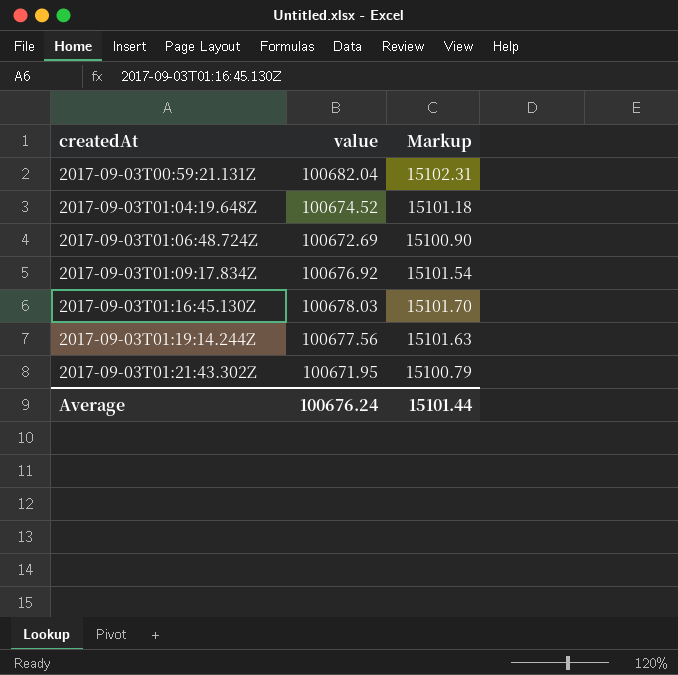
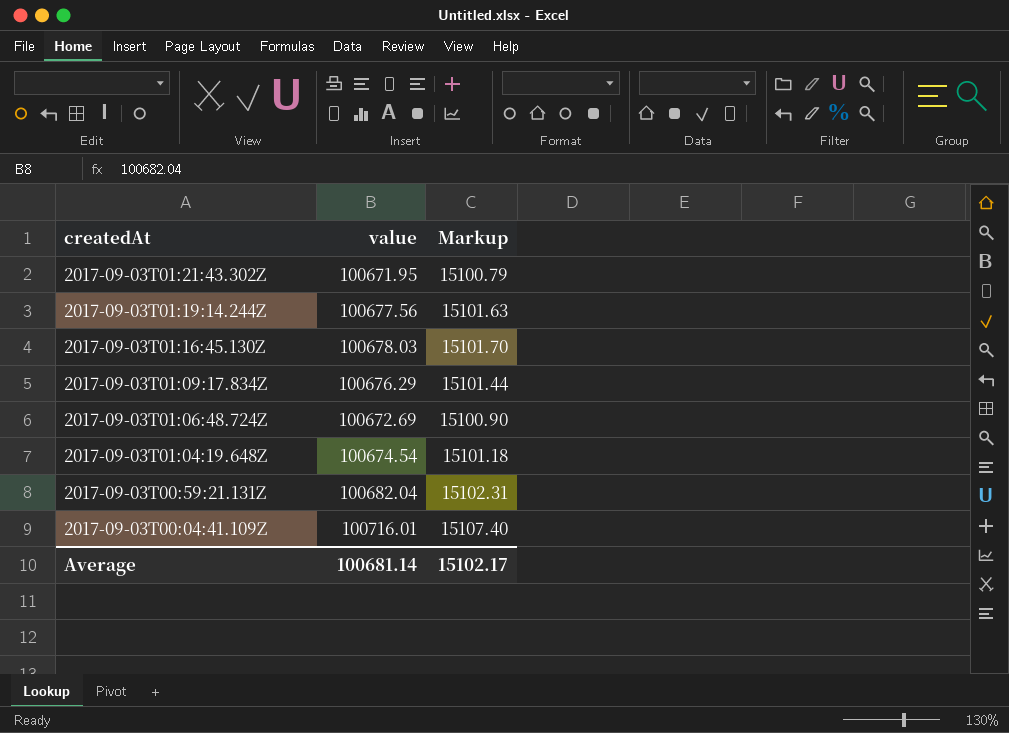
row order: createdAt ascending -> createdAt descending
2017-09-03T01:09:17.834Z | value: 100676.92 -> 100676.29
2017-09-03T01:09:17.834Z | Markup: 15101.54 -> 15101.44
2017-09-03T01:04:19.648Z | value: 100674.52 -> 100674.54
row 2017-09-03T00:04:41.109Z: none -> 100716.01 | 15107.40
Average | value: 100676.24 -> 100681.14
Average | Markup: 15101.44 -> 15102.17

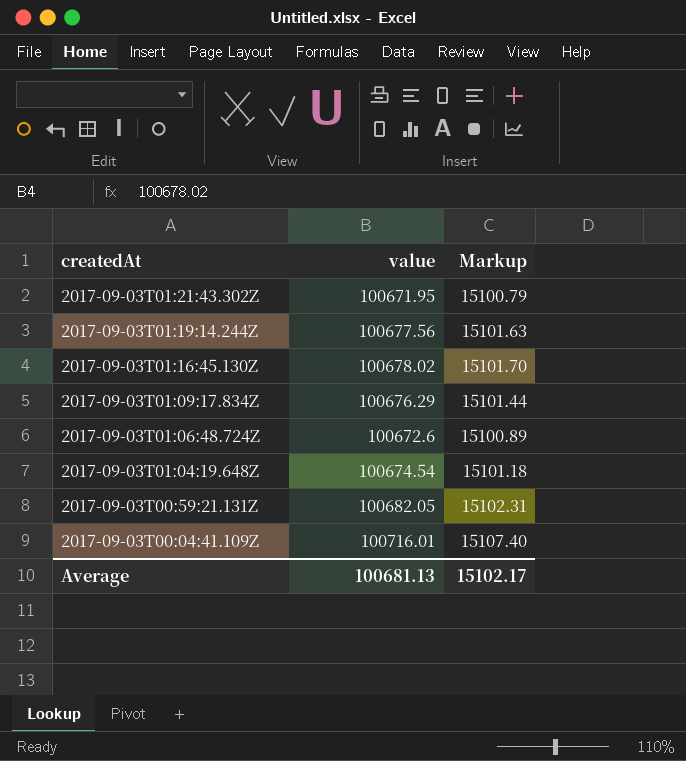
2017-09-03T01:16:45.130Z | value: 100678.03 -> 100678.02
2017-09-03T01:06:48.724Z | value: 100672.69 -> 100672.6
2017-09-03T01:06:48.724Z | Markup: 15100.90 -> 15100.89
2017-09-03T00:59:21.131Z | value: 100682.04 -> 100682.05
Average | value: 100681.14 -> 100681.13

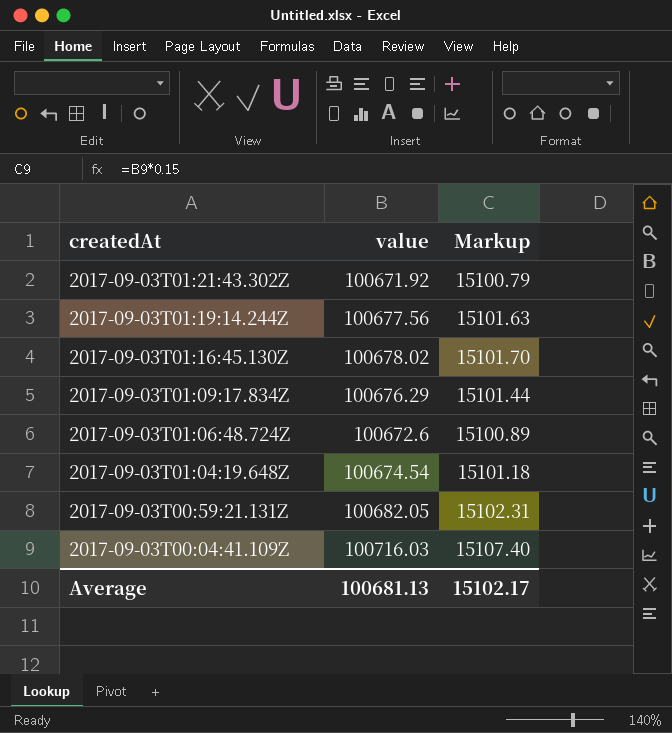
2017-09-03T01:21:43.302Z | value: 100671.95 -> 100671.92
2017-09-03T00:04:41.109Z | value: 100716.01 -> 100716.03

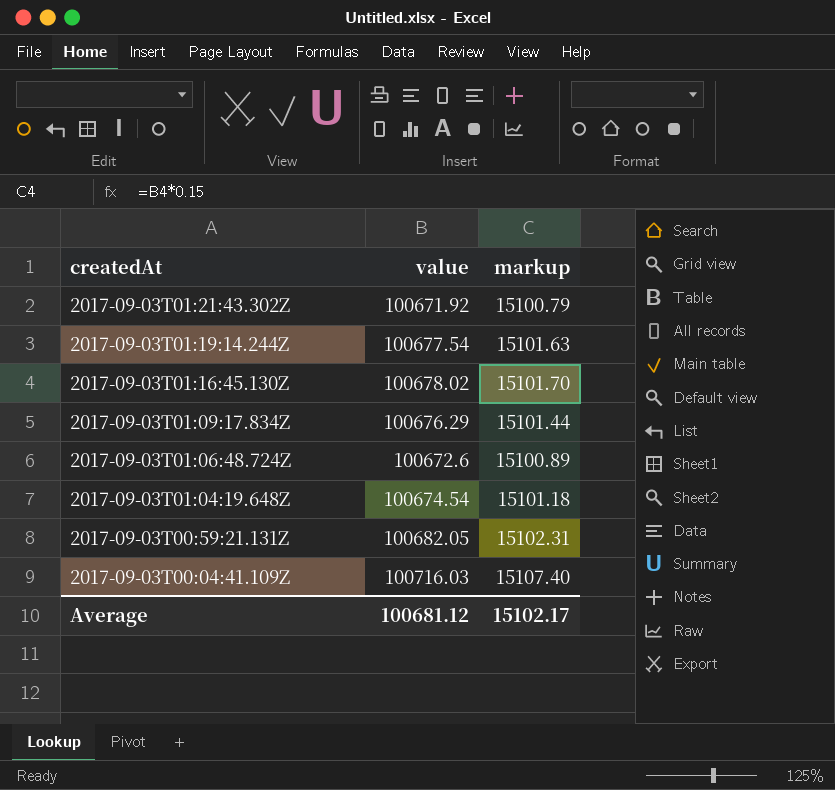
column name: Markup -> markup
2017-09-03T01:19:14.244Z | value: 100677.56 -> 100677.54
Average | value: 100681.13 -> 100681.12

